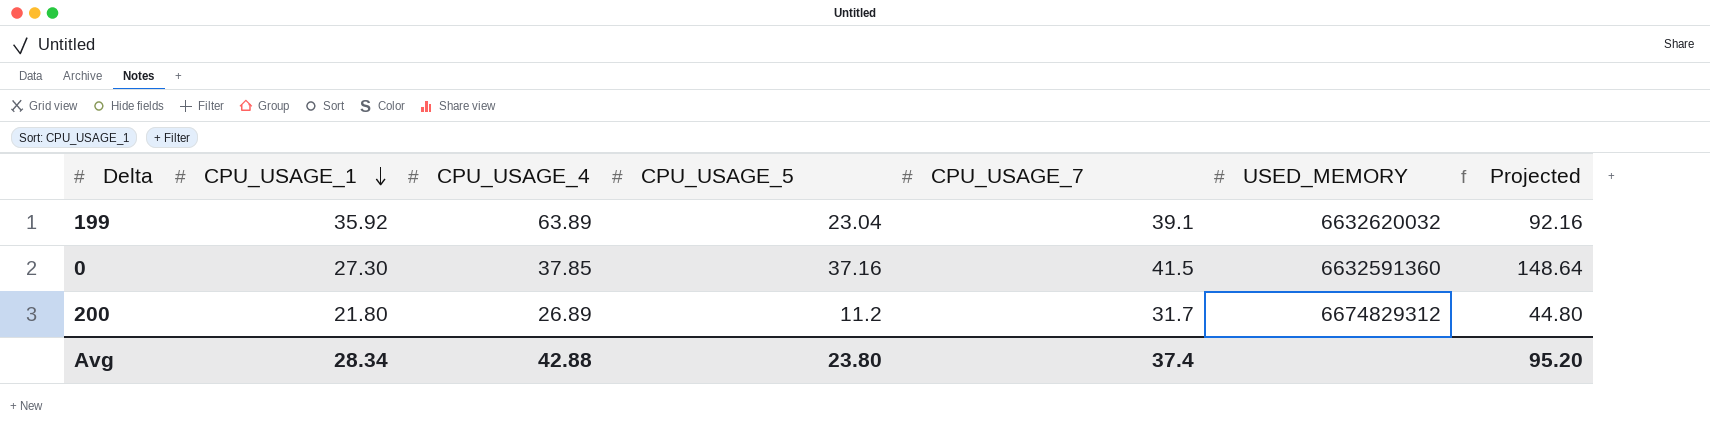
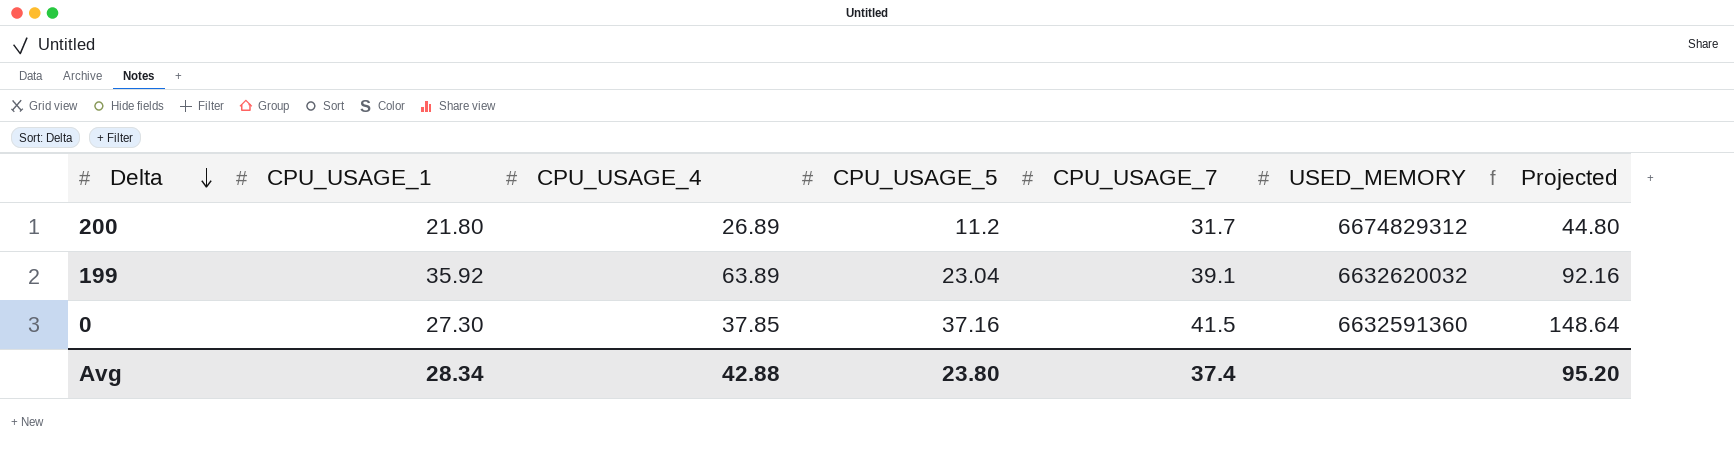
row order: CPU_USAGE_1 descending -> Delta descending

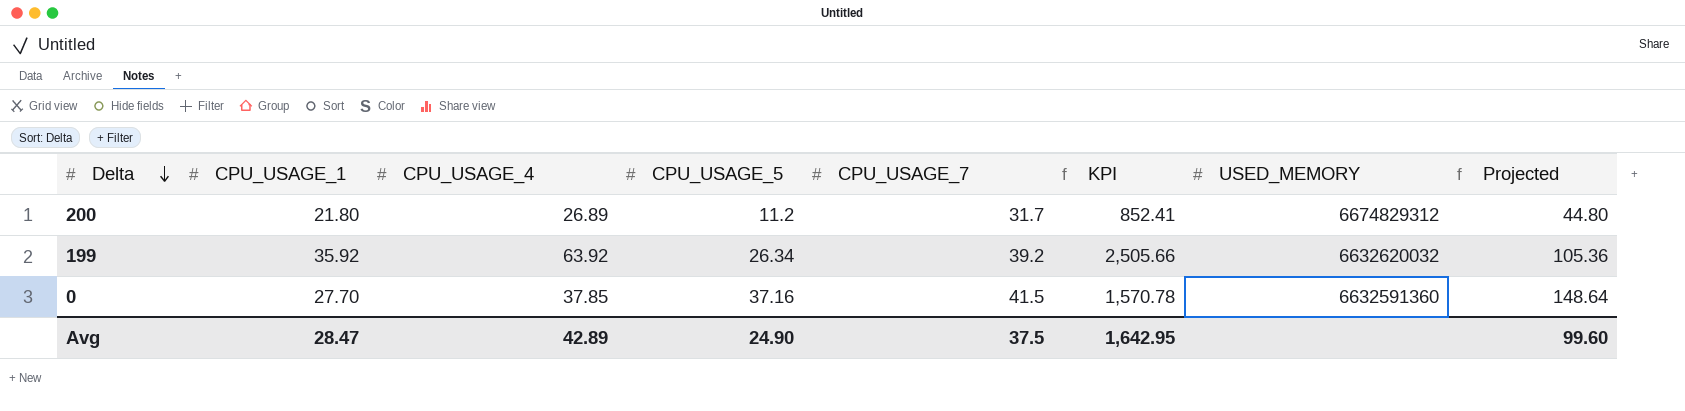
column KPI | formula: none -> [CPU_USAGE_4] * [CPU_USAGE_7]
199 | CPU_USAGE_4: 63.89 -> 63.92
199 | CPU_USAGE_5: 23.04 -> 26.34
199 | CPU_USAGE_7: 39.1 -> 39.2
199 | Projected: 92.16 -> 105.36
0 | CPU_USAGE_1: 27.30 -> 27.70
Avg | CPU_USAGE_1: 28.34 -> 28.47
Avg | CPU_USAGE_4: 42.88 -> 42.89
Avg | CPU_USAGE_5: 23.80 -> 24.90
Avg | CPU_USAGE_7: 37.4 -> 37.5
Avg | Projected: 95.20 -> 99.60

